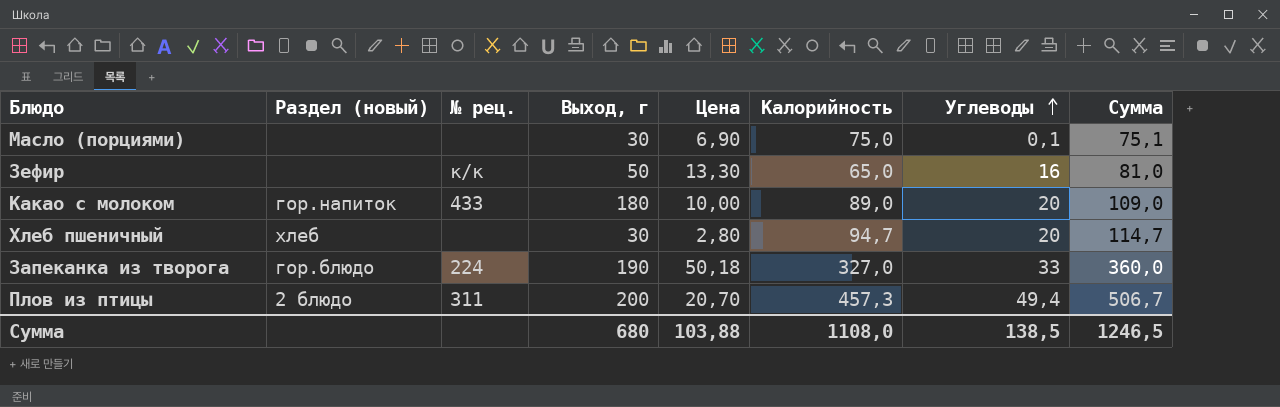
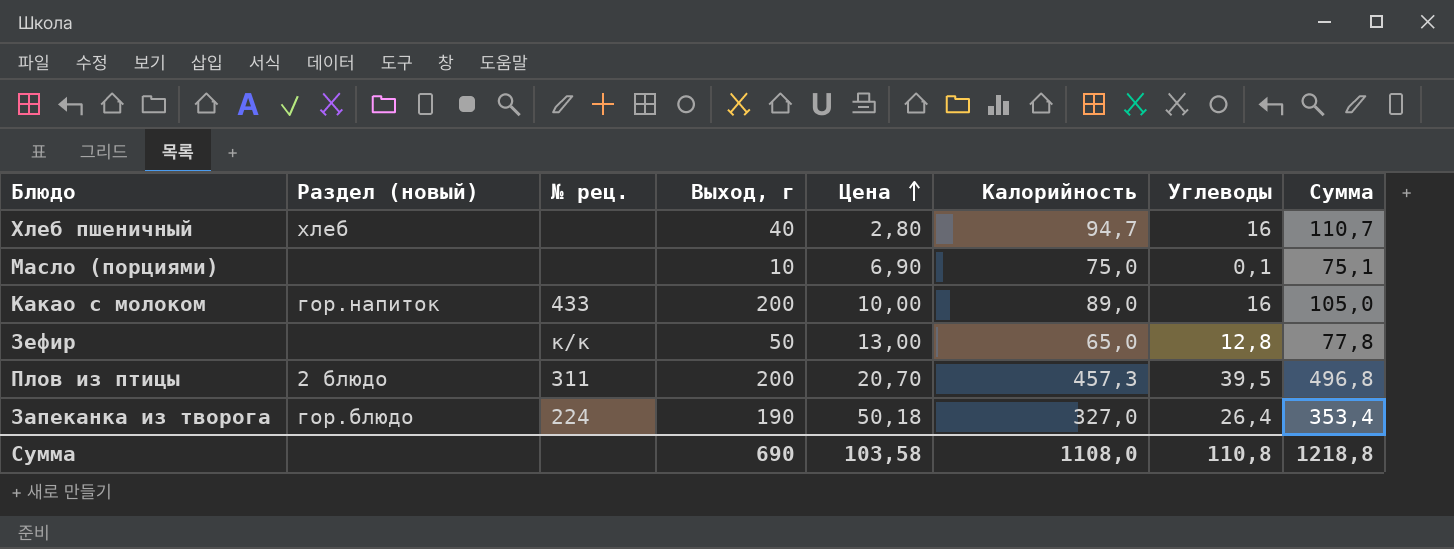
row order: Углеводы ascending -> Цена ascending
Хлеб пшеничный | Выход, г: 30 -> 40
Хлеб пшеничный | Углеводы: 20 -> 16
Хлеб пшеничный | Сумма: 114,7 -> 110,7
Масло (порциями) | Выход, г: 30 -> 10
Какао с молоком | Выход, г: 180 -> 200
Какао с молоком | Углеводы: 20 -> 16
Какао с молоком | Сумма: 109,0 -> 105,0
Зефир | Цена: 13,30 -> 13,00
Зефир | Углеводы: 16 -> 12,8
Зефир | Сумма: 81,0 -> 77,8
Плов из птицы | Углеводы: 49,4 -> 39,5
Плов из птицы | Сумма: 506,7 -> 496,8
Запеканка из творога | Углеводы: 33 -> 26,4
Запеканка из творога | Сумма: 360,0 -> 353,4
Сумма | Выход, г: 680 -> 690
Сумма | Цена: 103,88 -> 103,58
Сумма | Углеводы: 138,5 -> 110,8
Сумма | Сумма: 1246,5 -> 1218,8

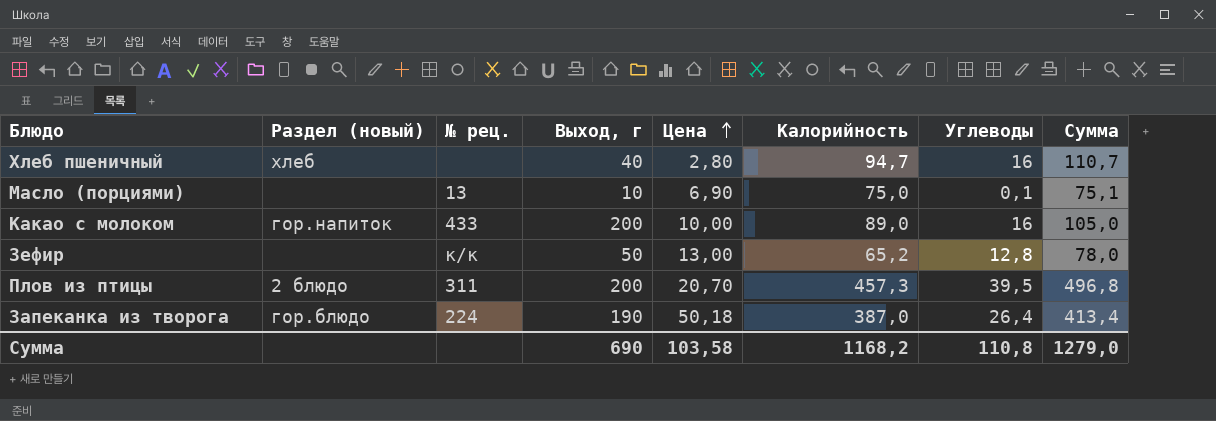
Масло (порциями) | № рец.: none -> 13
Зефир | Калорийность: 65,0 -> 65,2
Зефир | Сумма: 77,8 -> 78,0
Запеканка из творога | Калорийность: 327,0 -> 387,0
Запеканка из творога | Сумма: 353,4 -> 413,4
Сумма | Калорийность: 1108,0 -> 1168,2
Сумма | Сумма: 1218,8 -> 1279,0

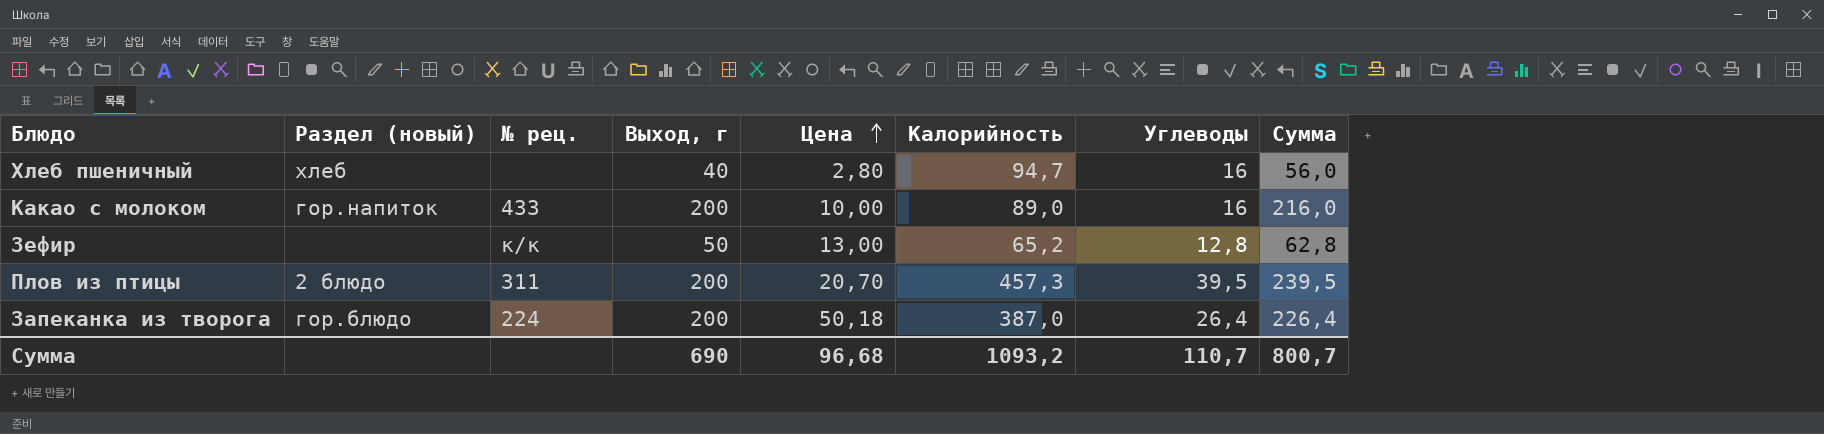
column Сумма | formula: [Калорийность] + [Углеводы] -> [Выход, г] + [Углеводы]
row Масло (порциями): none | 13 | 10 | 6,90 | 75,0 | 0,1 | 75,1 -> none
Запеканка из творога | Выход, г: 190 -> 200
Сумма | Цена: 103,58 -> 96,68
Сумма | Калорийность: 1168,2 -> 1093,2
Сумма | Углеводы: 110,8 -> 110,7
Сумма | Сумма: 1279,0 -> 800,7

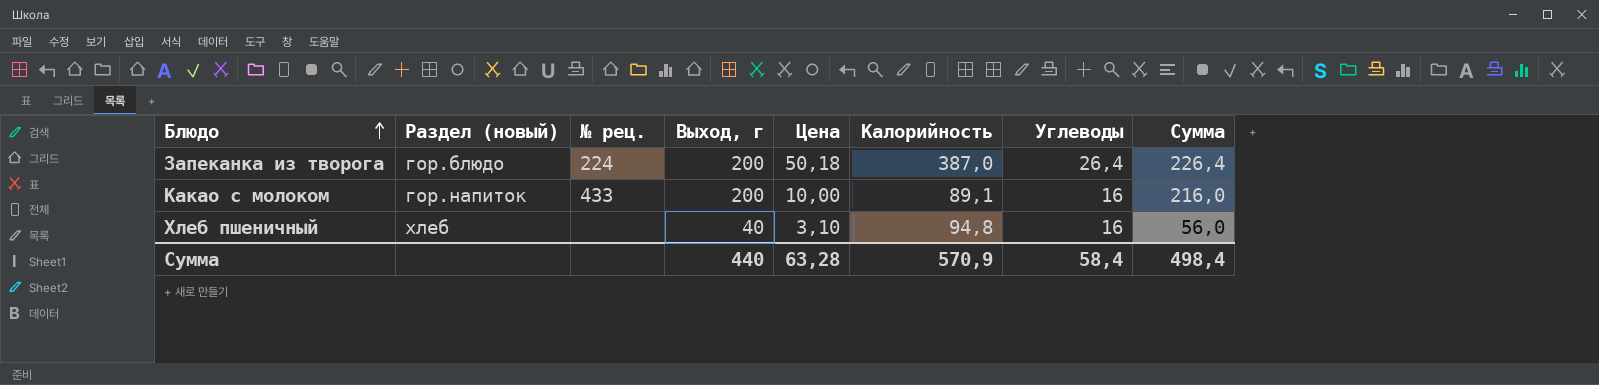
row order: Цена ascending -> Блюдо ascending
row Зефир: none | к/к | 50 | 13,00 | 65,2 | 12,8 | 62,8 -> none
row Плов из птицы: 2 блюдо | 311 | 200 | 20,70 | 457,3 | 39,5 | 239,5 -> none
Какао с молоком | Калорийность: 89,0 -> 89,1
Хлеб пшеничный | Цена: 2,80 -> 3,10
Хлеб пшеничный | Калорийность: 94,7 -> 94,8
Сумма | Выход, г: 690 -> 440
Сумма | Цена: 96,68 -> 63,28
Сумма | Калорийность: 1093,2 -> 570,9
Сумма | Углеводы: 110,7 -> 58,4
Сумма | Сумма: 800,7 -> 498,4

